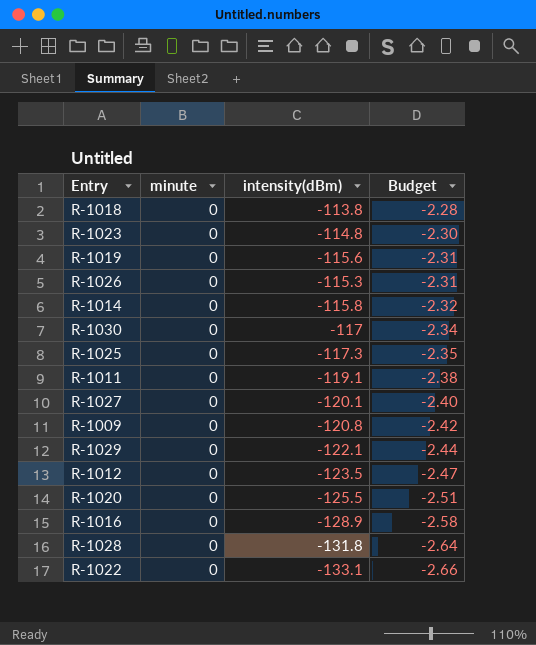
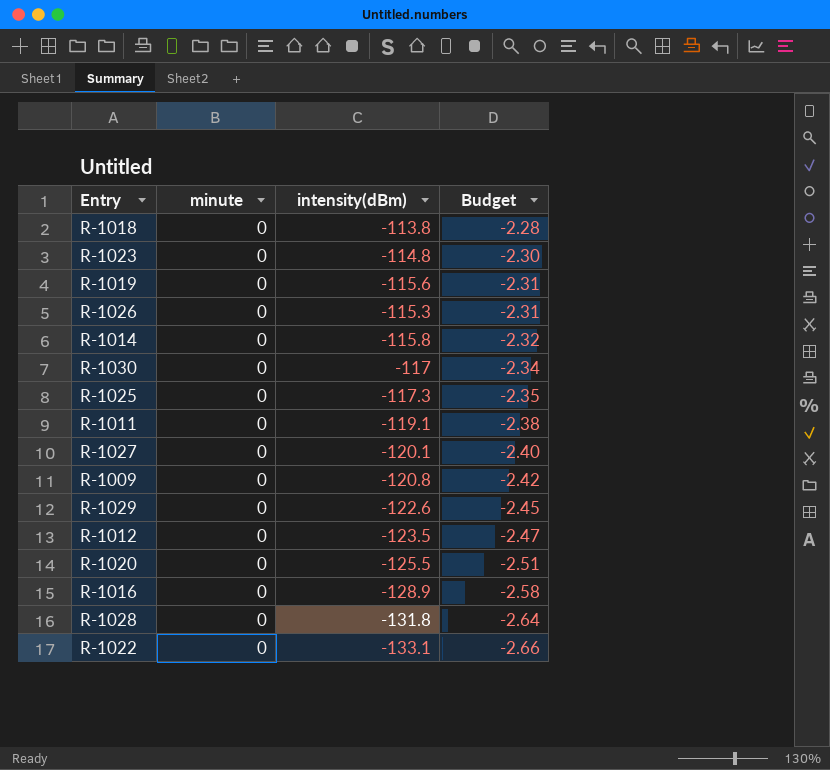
R-1029 | intensity(dBm): -122.1 -> -122.6
R-1029 | Budget: -2.44 -> -2.45

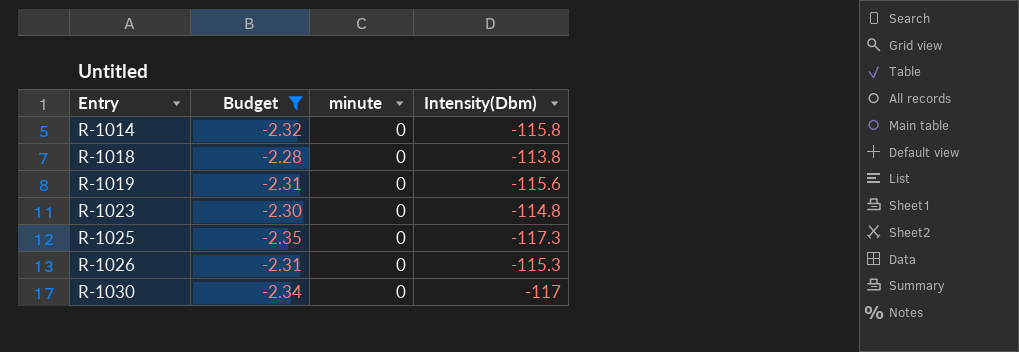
filter: none -> Budget >= -2.35
row order: Budget descending -> Entry ascending
column Budget | position: 4 -> 2
column name: intensity(dBm) -> Intensity(Dbm)

